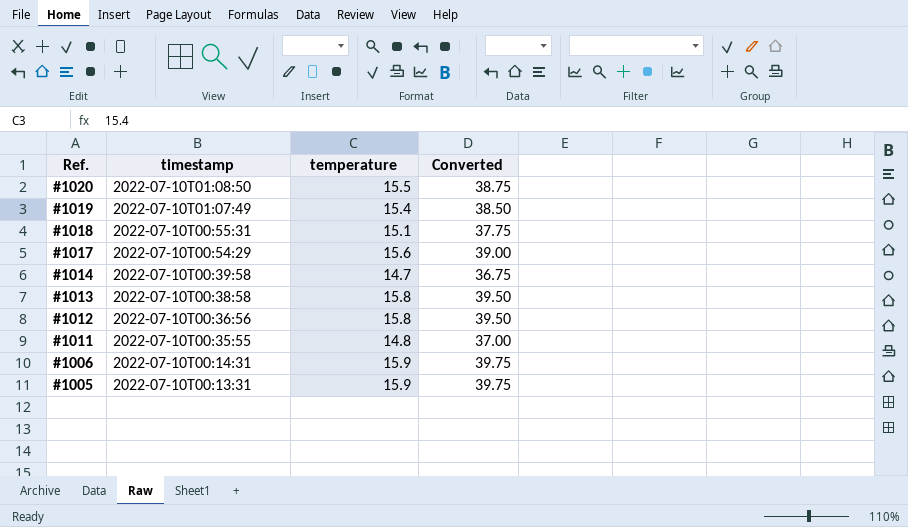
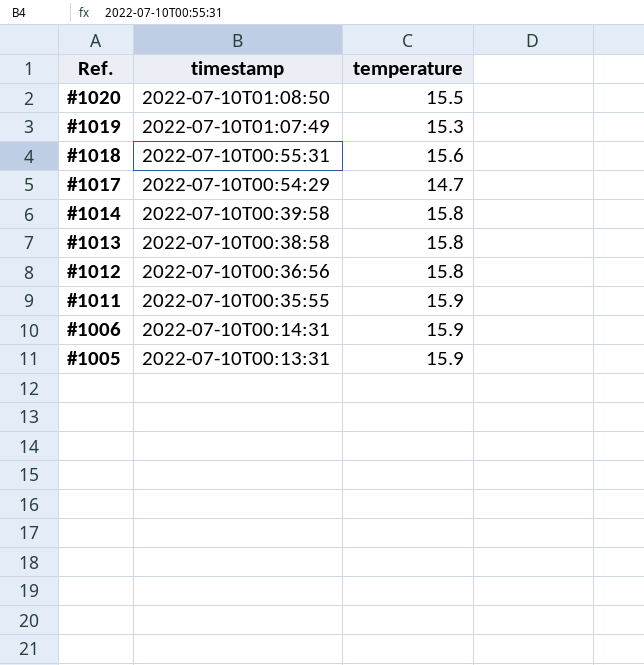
column Converted | formula: [temperature] * 2.5 -> none
#1019 | temperature: 15.4 -> 15.3
#1018 | temperature: 15.1 -> 15.6
#1017 | temperature: 15.6 -> 14.7
#1014 | temperature: 14.7 -> 15.8
#1011 | temperature: 14.8 -> 15.9

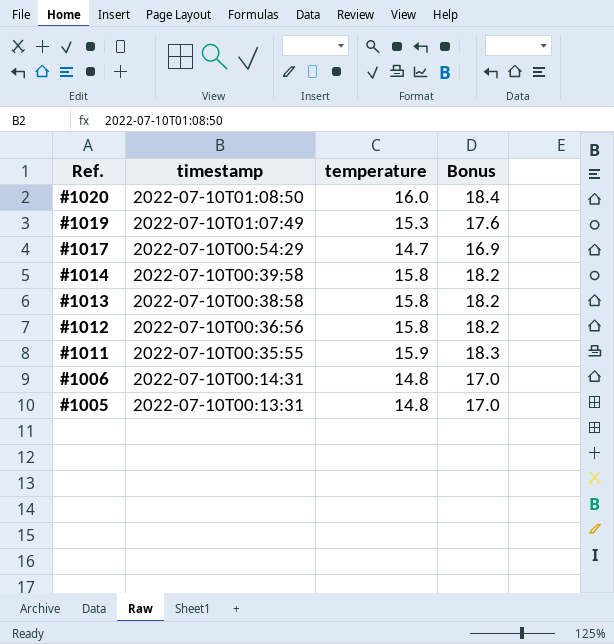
column Bonus | formula: none -> [temperature] * 1.15
row #1018: 2022-07-10T00:55:31 | 15.6 -> none
#1020 | temperature: 15.5 -> 16.0
#1006 | temperature: 15.9 -> 14.8
#1005 | temperature: 15.9 -> 14.8

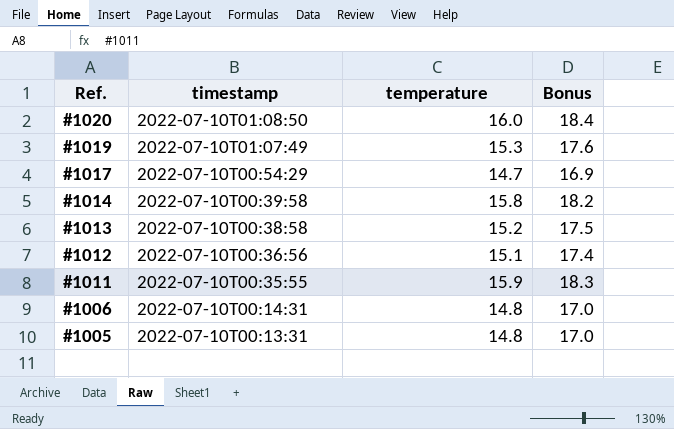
#1013 | temperature: 15.8 -> 15.2
#1013 | Bonus: 18.2 -> 17.5
#1012 | temperature: 15.8 -> 15.1
#1012 | Bonus: 18.2 -> 17.4

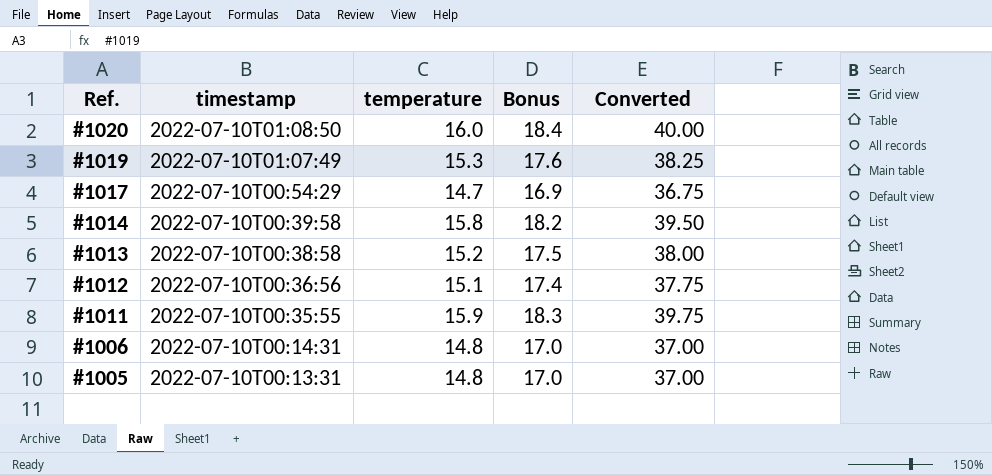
column Converted | formula: none -> [temperature] * 2.5

